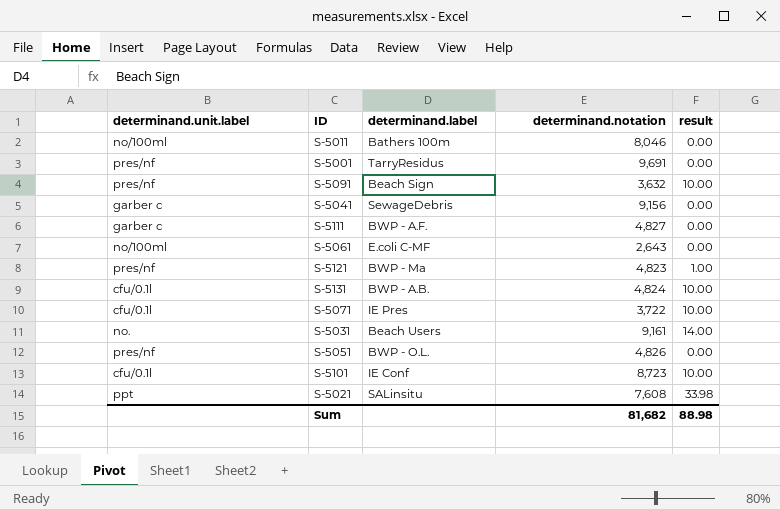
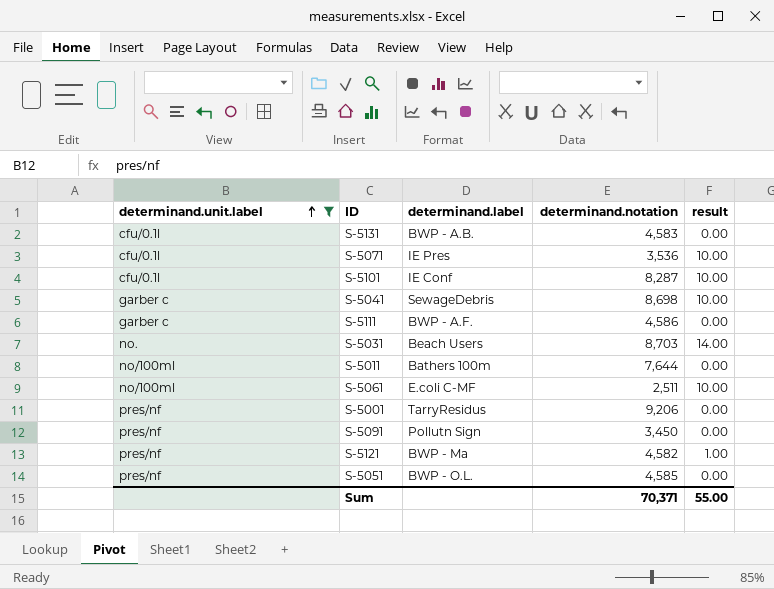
filter: none -> determinand.unit.label != ppt
row order: none -> determinand.unit.label ascending
S-5131 | determinand.notation: 4,824 -> 4,583
S-5131 | result: 10.00 -> 0.00
S-5071 | determinand.notation: 3,722 -> 3,536
S-5101 | determinand.notation: 8,723 -> 8,287
S-5041 | determinand.notation: 9,156 -> 8,698
S-5041 | result: 0.00 -> 10.00
S-5111 | determinand.notation: 4,827 -> 4,586
S-5031 | determinand.notation: 9,161 -> 8,703
S-5011 | determinand.notation: 8,046 -> 7,644
S-5061 | determinand.notation: 2,643 -> 2,511
S-5061 | result: 0.00 -> 10.00
S-5001 | determinand.notation: 9,691 -> 9,206
S-5091 | determinand.label: Beach Sign -> Pollutn Sign
S-5091 | determinand.notation: 3,632 -> 3,450
S-5091 | result: 10.00 -> 0.00
S-5121 | determinand.notation: 4,823 -> 4,582
S-5051 | determinand.notation: 4,826 -> 4,585
Sum | determinand.notation: 81,682 -> 70,371
Sum | result: 88.98 -> 55.00

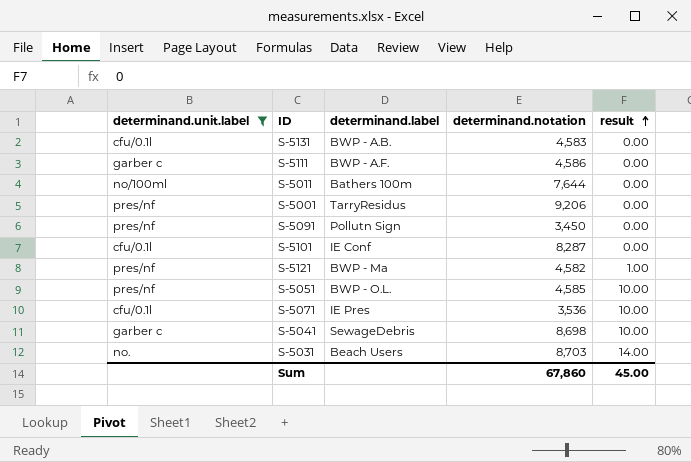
row order: determinand.unit.label ascending -> result ascending
row S-5061: no/100ml | E.coli C-MF | 2,511 | 10.00 -> none
S-5101 | result: 10.00 -> 0.00
S-5051 | result: 0.00 -> 10.00
Sum | determinand.notation: 70,371 -> 67,860
Sum | result: 55.00 -> 45.00

